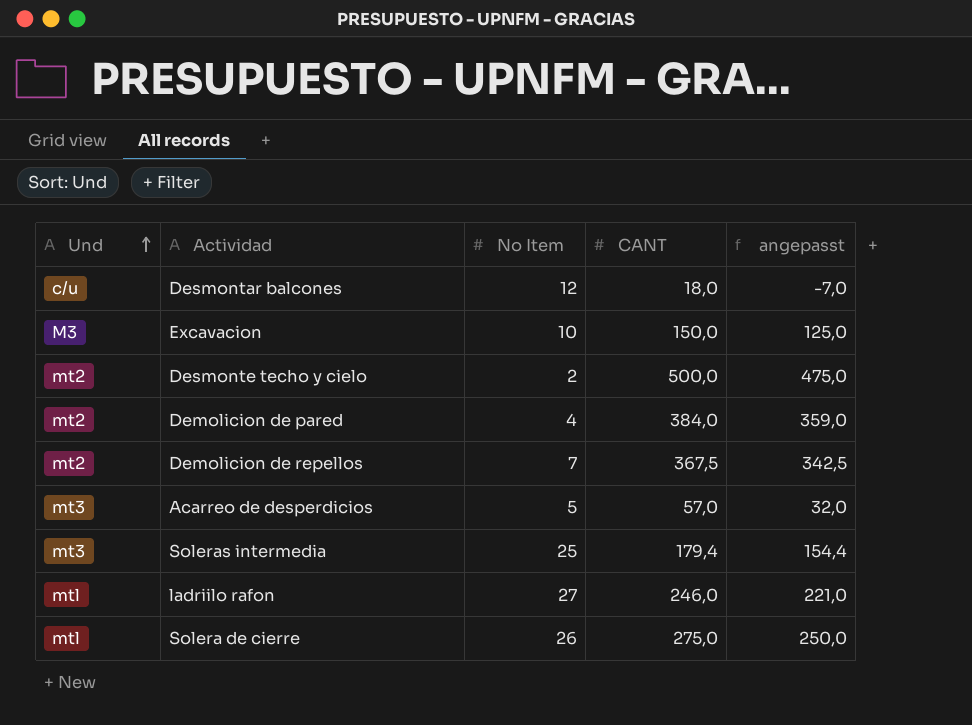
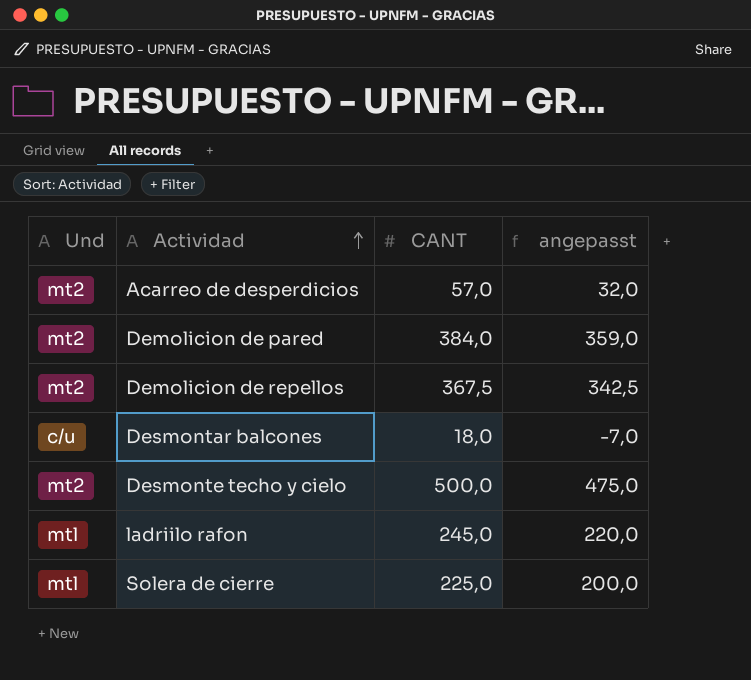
row order: Und ascending -> Actividad ascending
column No Item | position: 3 -> none
row Excavacion: M3 | 10 | 150,0 | 125,0 -> none
row Soleras intermedia: mt3 | 25 | 179,4 | 154,4 -> none
Acarreo de desperdicios | Und: mt3 -> mt2
ladriilo rafon | CANT: 246,0 -> 245,0
ladriilo rafon | angepasst: 221,0 -> 220,0
Solera de cierre | CANT: 275,0 -> 225,0
Solera de cierre | angepasst: 250,0 -> 200,0

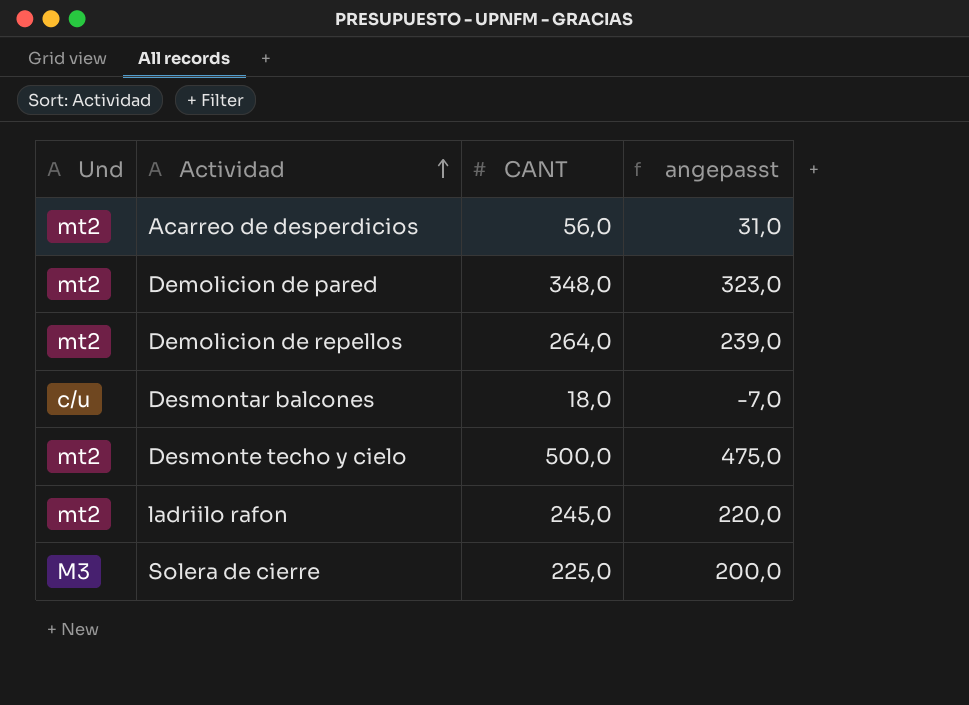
Acarreo de desperdicios | CANT: 57,0 -> 56,0
Acarreo de desperdicios | angepasst: 32,0 -> 31,0
Demolicion de pared | CANT: 384,0 -> 348,0
Demolicion de pared | angepasst: 359,0 -> 323,0
Demolicion de repellos | CANT: 367,5 -> 264,0
Demolicion de repellos | angepasst: 342,5 -> 239,0
ladriilo rafon | Und: mtl -> mt2
Solera de cierre | Und: mtl -> M3

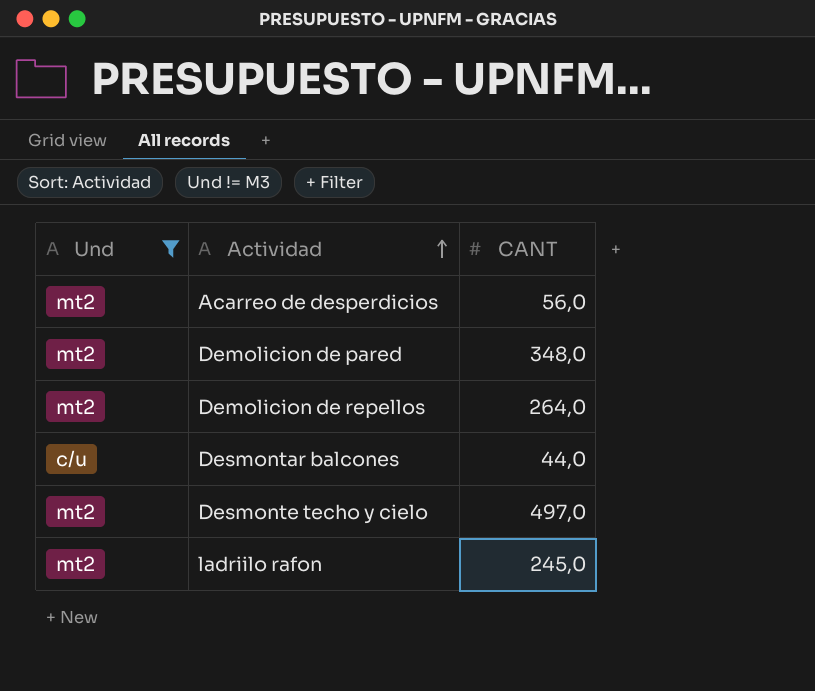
filter: none -> Und != M3
column angepasst | formula: [CANT] - 25 -> none
Desmontar balcones | CANT: 18,0 -> 44,0
Desmonte techo y cielo | CANT: 500,0 -> 497,0

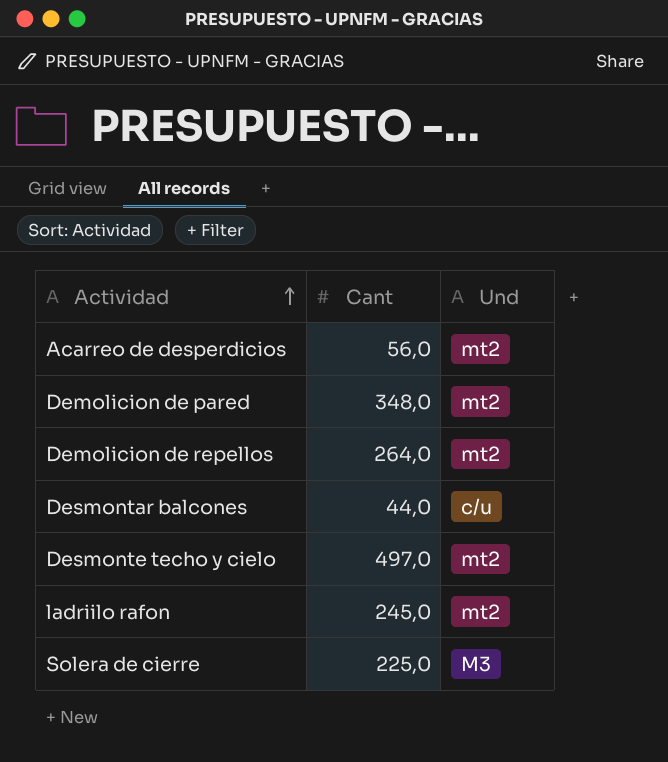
filter: Und != M3 -> none
column name: CANT -> Cant
column Und | position: 1 -> 3

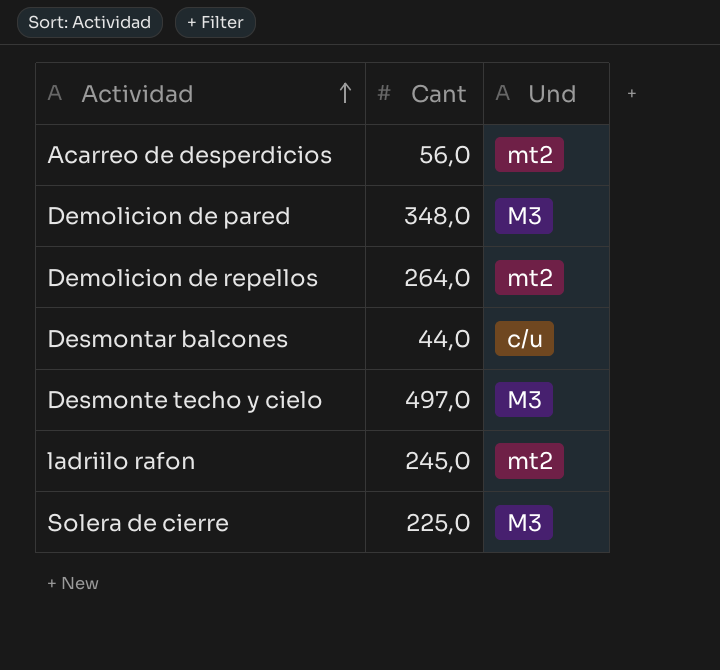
Demolicion de pared | Und: mt2 -> M3
Desmonte techo y cielo | Und: mt2 -> M3

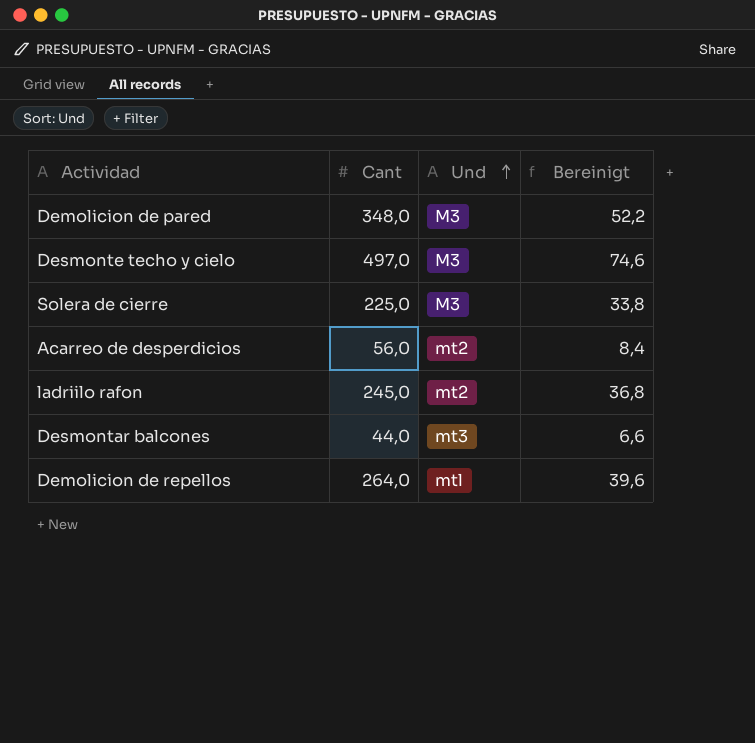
row order: Actividad ascending -> Und ascending
column Bereinigt | formula: none -> [Cant] * 0,15
Desmontar balcones | Und: c/u -> mt3
Demolicion de repellos | Und: mt2 -> mtl

